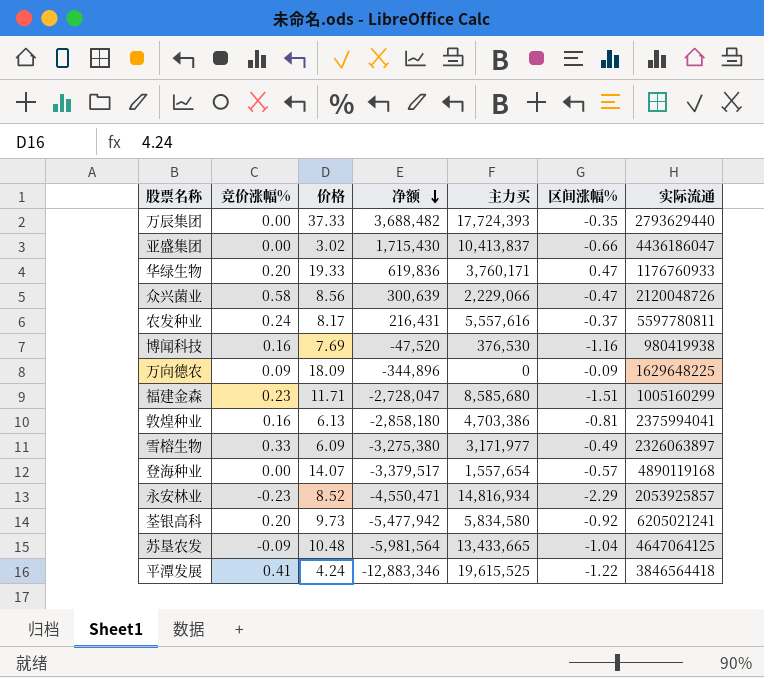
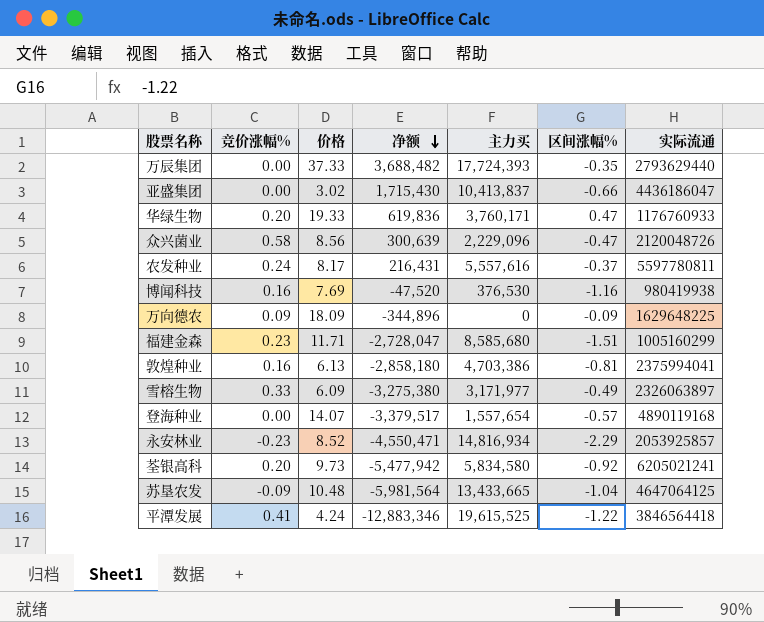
众兴菌业 | 主力买: 2,229,066 -> 2,229,096

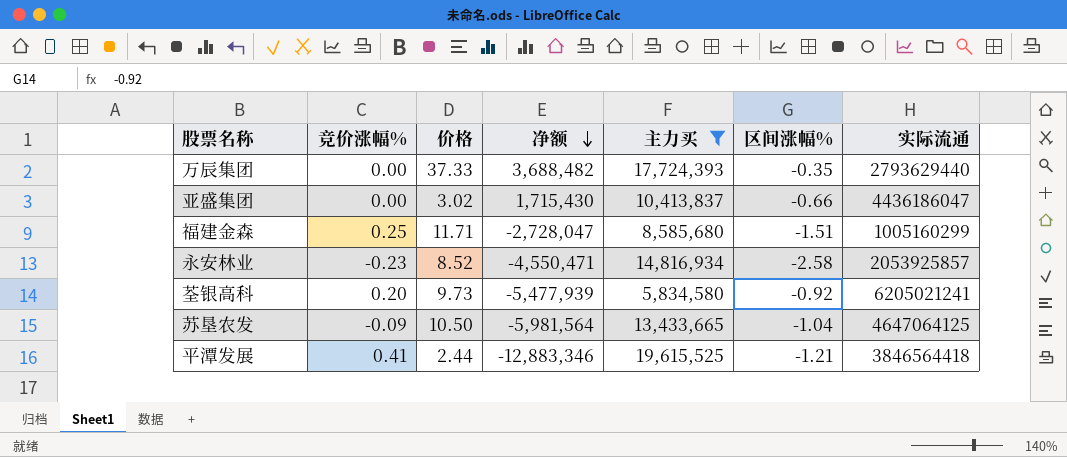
filter: none -> 主力买 >= 5,834,580
福建金森 | 竞价涨幅%: 0.23 -> 0.25
永安林业 | 区间涨幅%: -2.29 -> -2.58
荃银高科 | 净额: -5,477,942 -> -5,477,939
苏垦农发 | 价格: 10.48 -> 10.50
平潭发展 | 价格: 4.24 -> 2.44
平潭发展 | 区间涨幅%: -1.22 -> -1.21

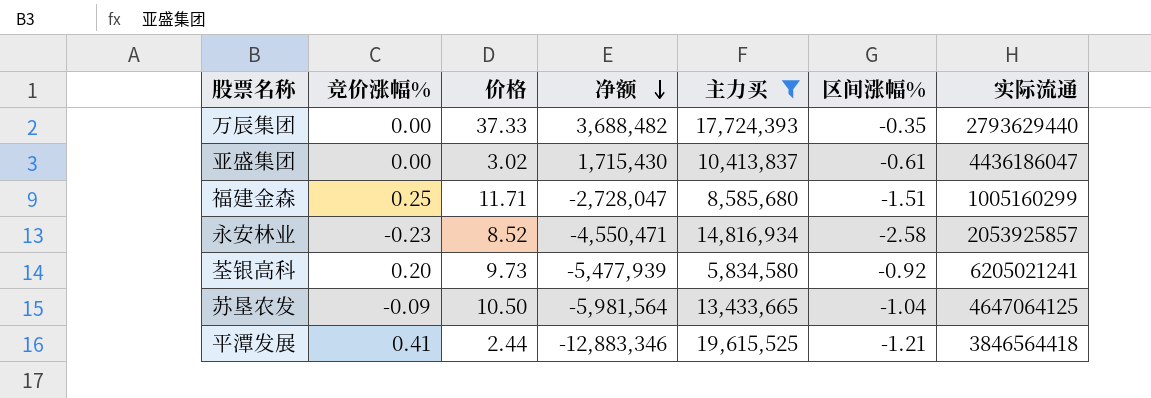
亚盛集团 | 区间涨幅%: -0.66 -> -0.61

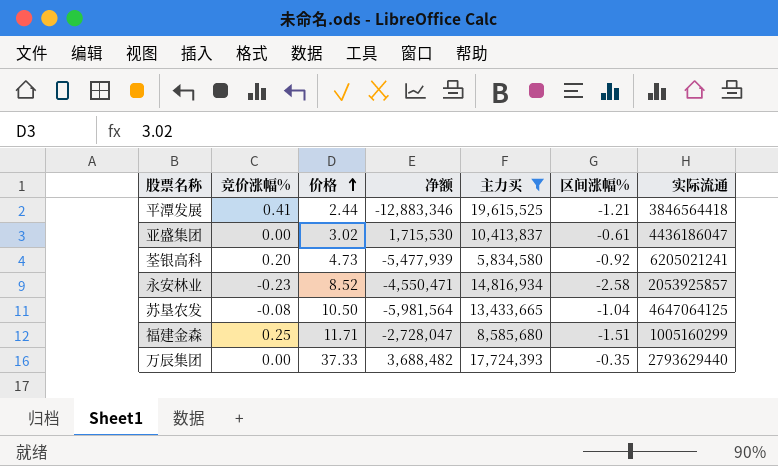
row order: 净额 descending -> 价格 ascending
亚盛集团 | 净额: 1,715,430 -> 1,715,530
荃银高科 | 价格: 9.73 -> 4.73
苏垦农发 | 竞价涨幅%: -0.09 -> -0.08

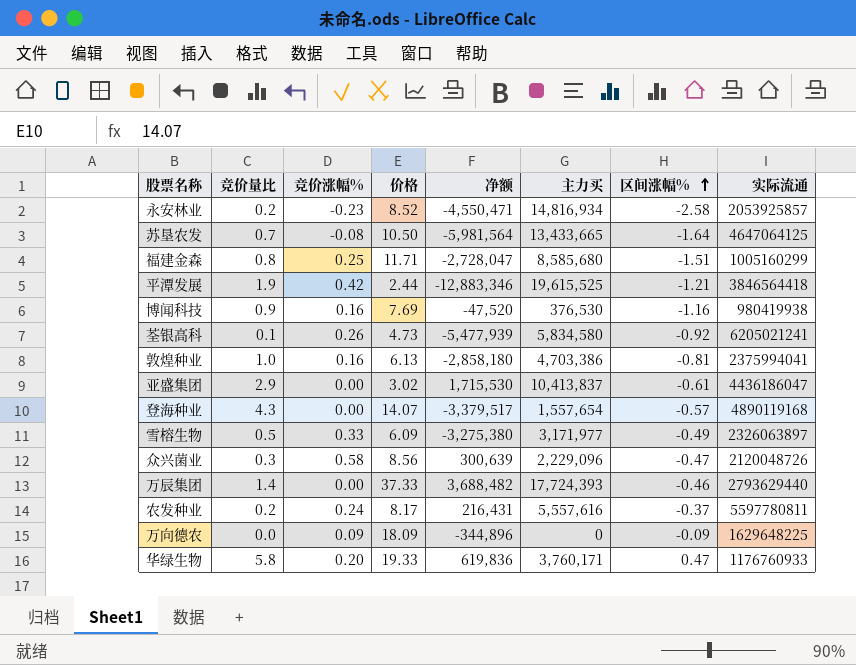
filter: 主力买 >= 5,834,580 -> none
row order: 价格 ascending -> 区间涨幅% ascending
column 竞价量比 | position: none -> 2
苏垦农发 | 区间涨幅%: -1.04 -> -1.64
平潭发展 | 竞价涨幅%: 0.41 -> 0.42
荃银高科 | 竞价涨幅%: 0.20 -> 0.26
万辰集团 | 区间涨幅%: -0.35 -> -0.46

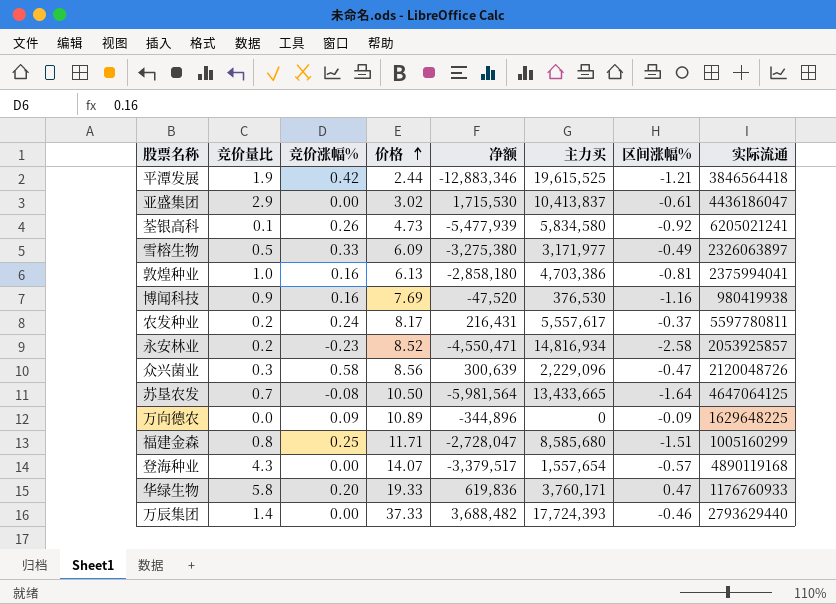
row order: 区间涨幅% ascending -> 价格 ascending
农发种业 | 主力买: 5,557,616 -> 5,557,617
万向德农 | 价格: 18.09 -> 10.89

